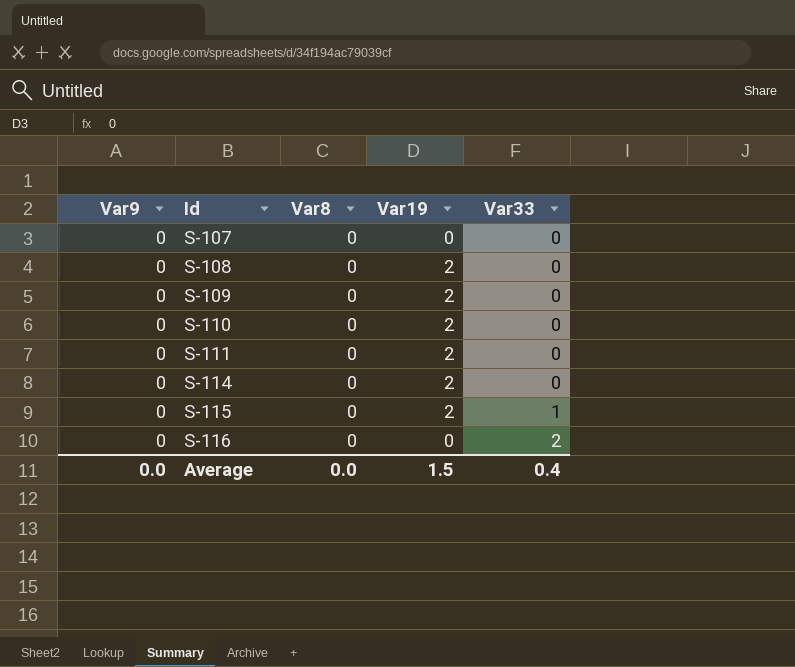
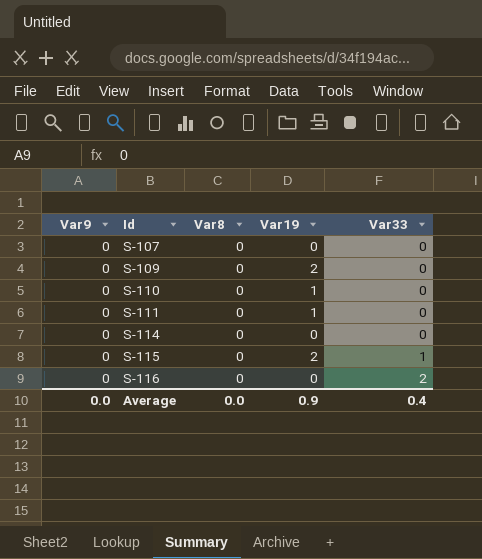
row S-108: 0 | 0 | 2 | 0 -> none
S-110 | Var19: 2 -> 1
S-111 | Var19: 2 -> 1
S-114 | Var19: 2 -> 0
Average | Var19: 1.5 -> 0.9

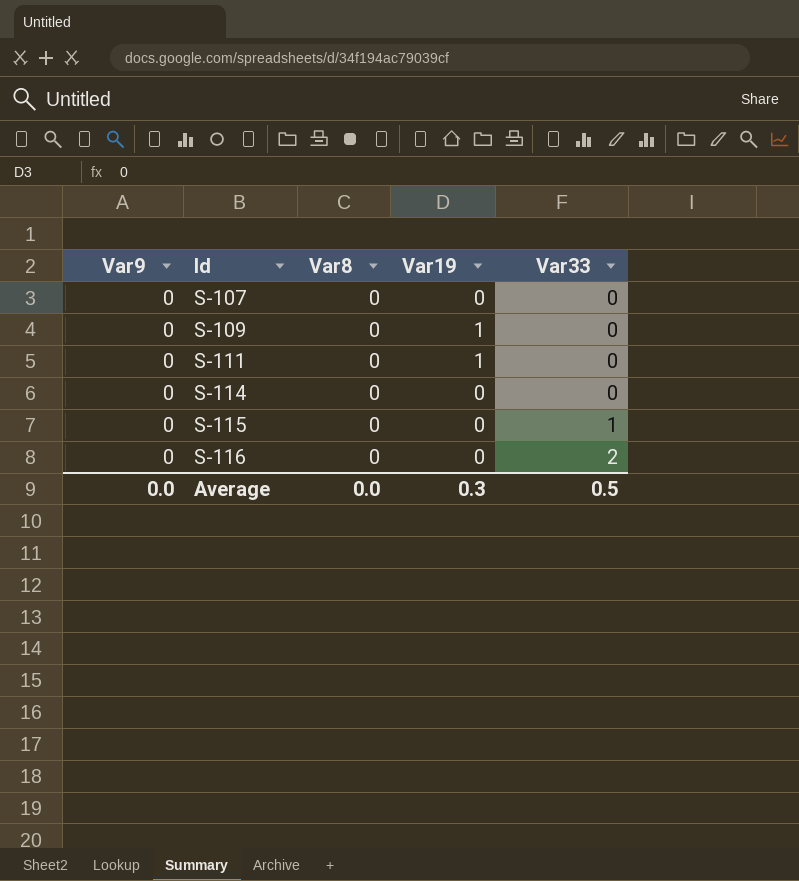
row S-110: 0 | 0 | 1 | 0 -> none
S-109 | Var19: 2 -> 1
S-115 | Var19: 2 -> 0
Average | Var19: 0.9 -> 0.3
Average | Var33: 0.4 -> 0.5

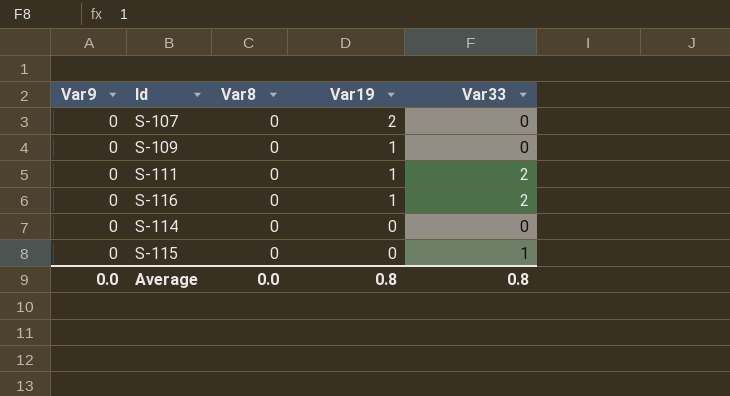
row order: Id ascending -> Var19 descending
S-107 | Var19: 0 -> 2
S-111 | Var33: 0 -> 2
S-116 | Var19: 0 -> 1
Average | Var19: 0.3 -> 0.8
Average | Var33: 0.5 -> 0.8

